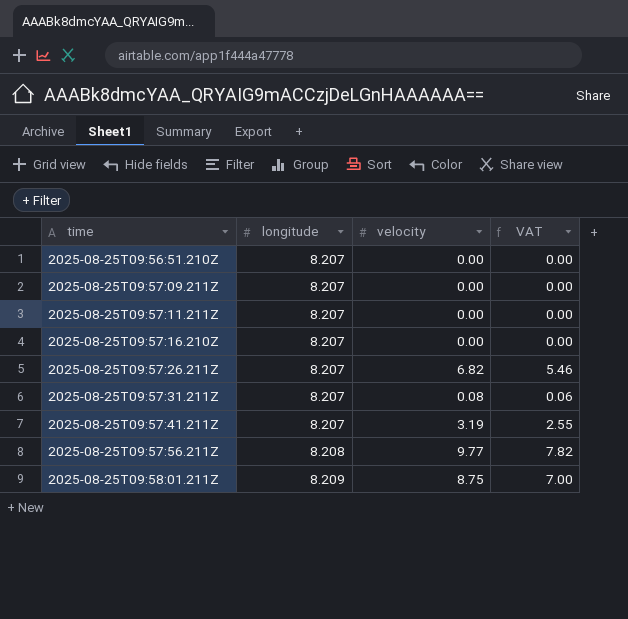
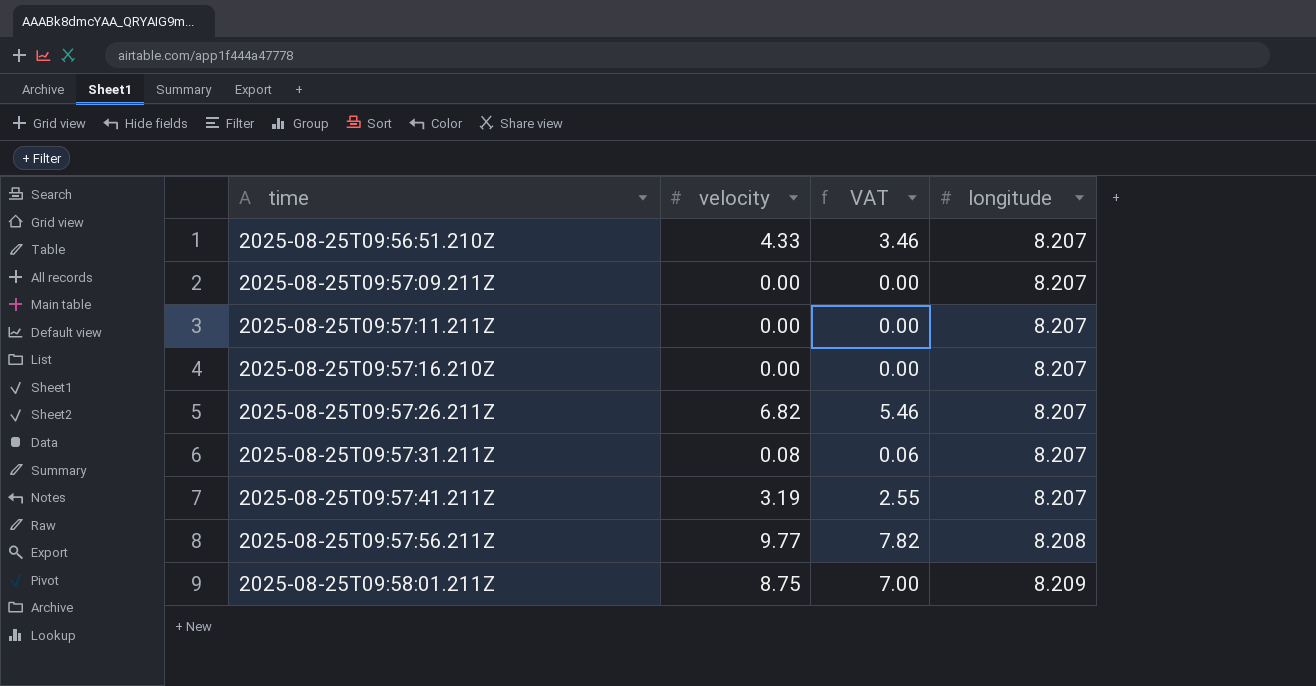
column longitude | position: 2 -> 4
2025-08-25T09:56:51.210Z | velocity: 0.00 -> 4.33
2025-08-25T09:56:51.210Z | VAT: 0.00 -> 3.46

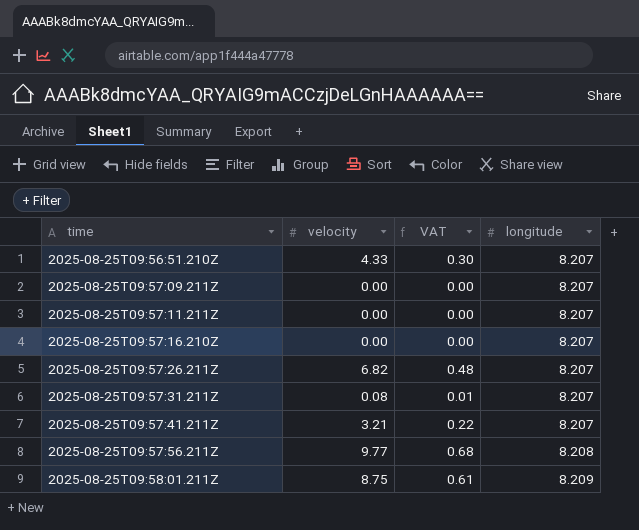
column VAT | formula: [velocity] * 0.8 -> [velocity] * 0.07
2025-08-25T09:57:41.211Z | velocity: 3.19 -> 3.21

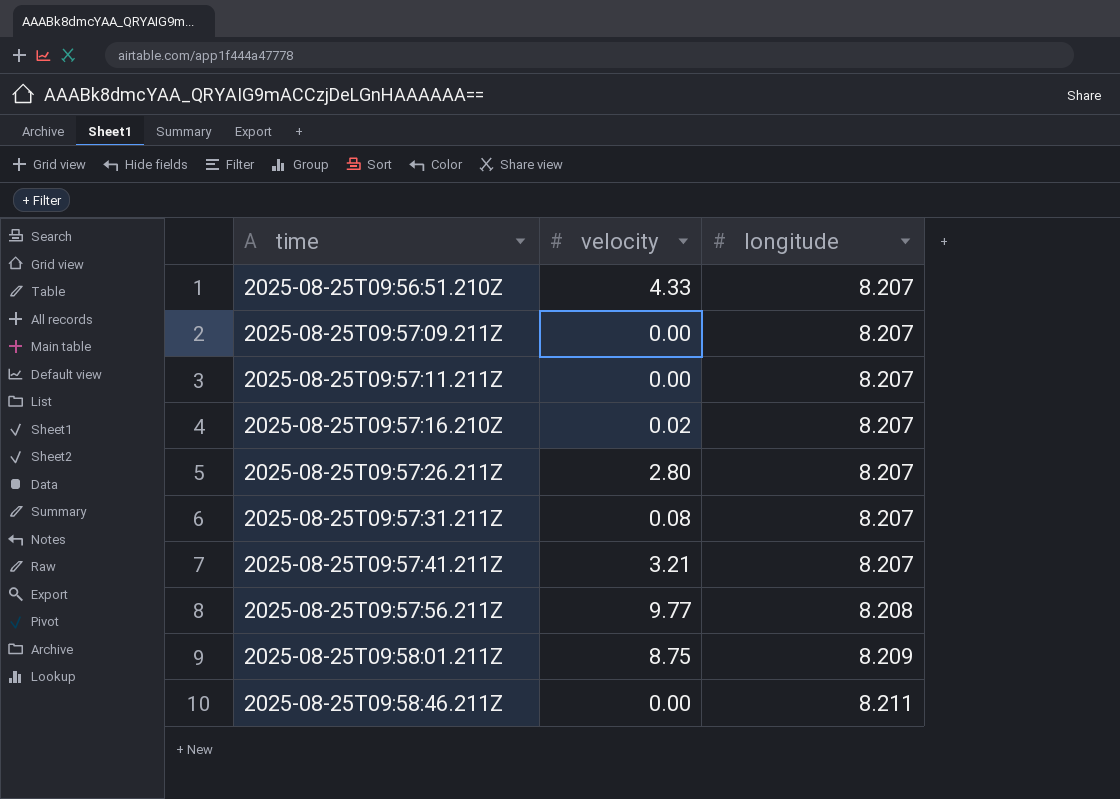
column VAT | formula: [velocity] * 0.07 -> none
2025-08-25T09:57:16.210Z | velocity: 0.00 -> 0.02
2025-08-25T09:57:26.211Z | velocity: 6.82 -> 2.80
row 2025-08-25T09:58:46.211Z: none -> 0.00 | 8.211

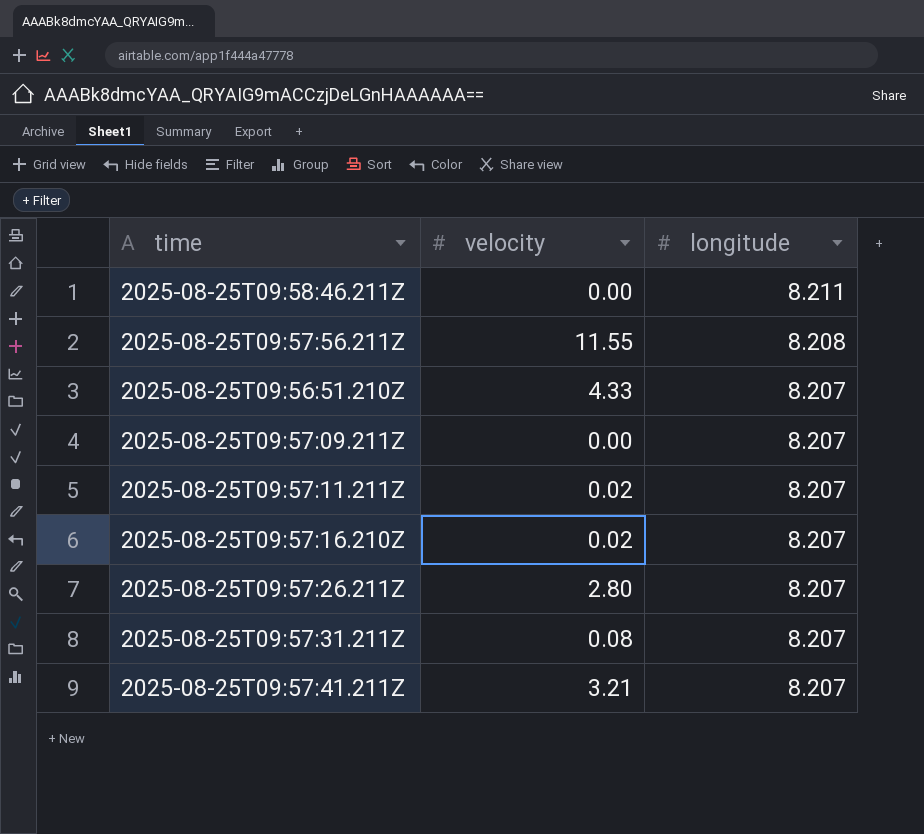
row order: time ascending -> longitude descending
row 2025-08-25T09:58:01.211Z: 8.75 | 8.209 -> none
2025-08-25T09:57:56.211Z | velocity: 9.77 -> 11.55
2025-08-25T09:57:11.211Z | velocity: 0.00 -> 0.02

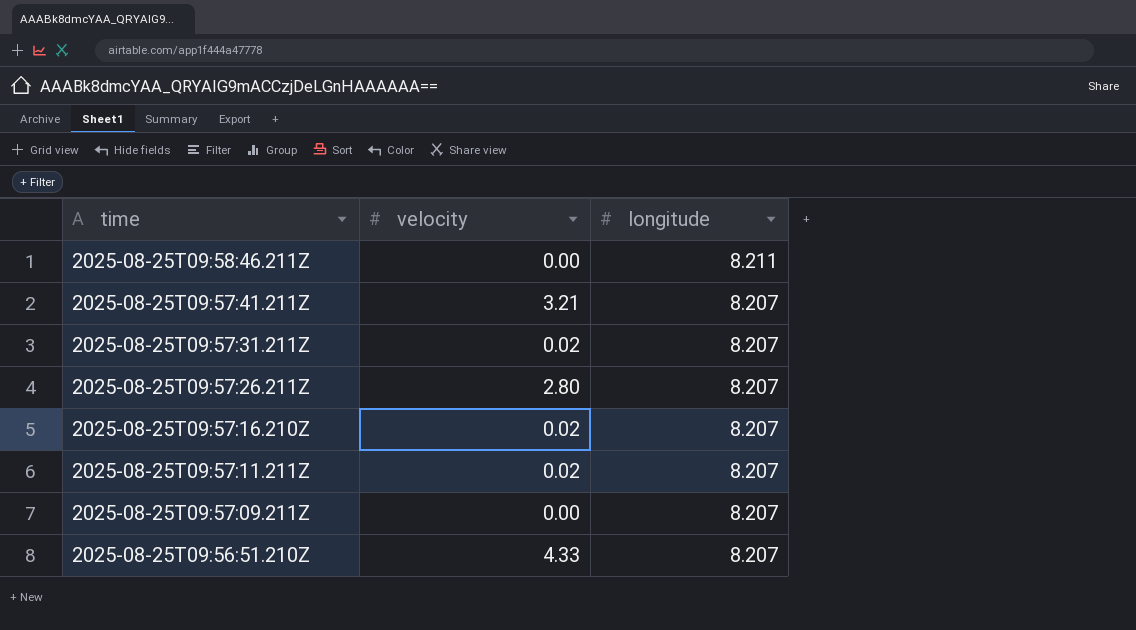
row order: longitude descending -> time descending
row 2025-08-25T09:57:56.211Z: 11.55 | 8.208 -> none
2025-08-25T09:57:31.211Z | velocity: 0.08 -> 0.02

